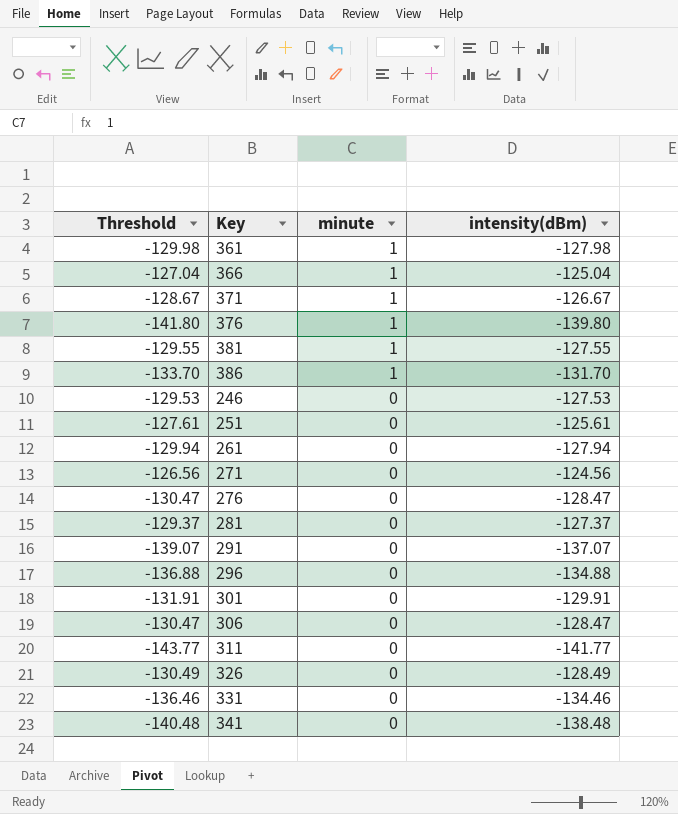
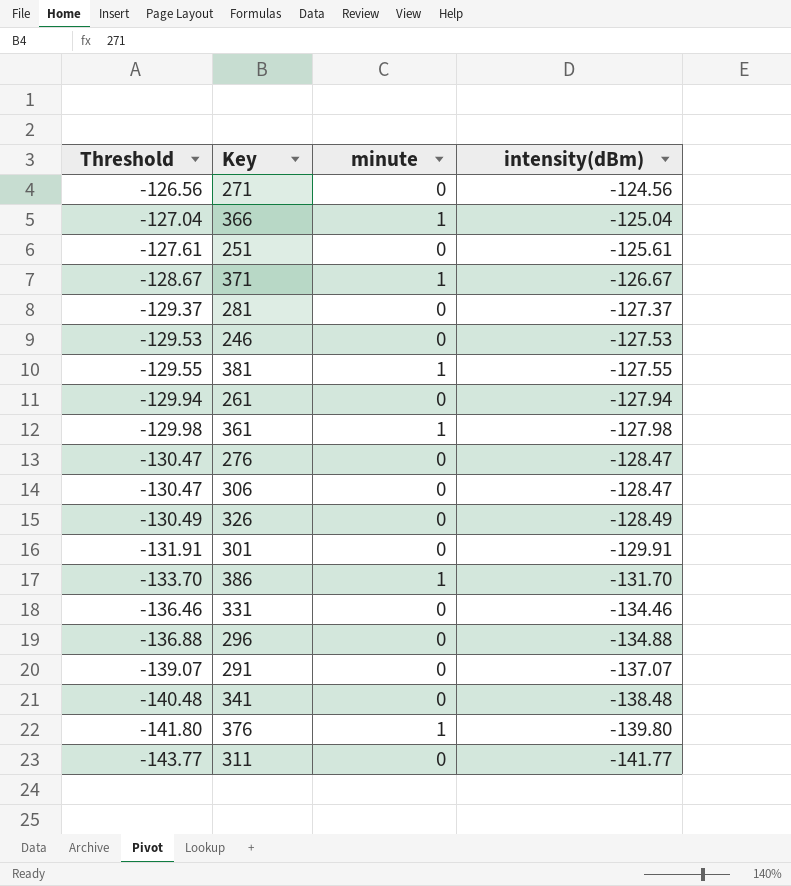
row order: minute descending -> Threshold descending

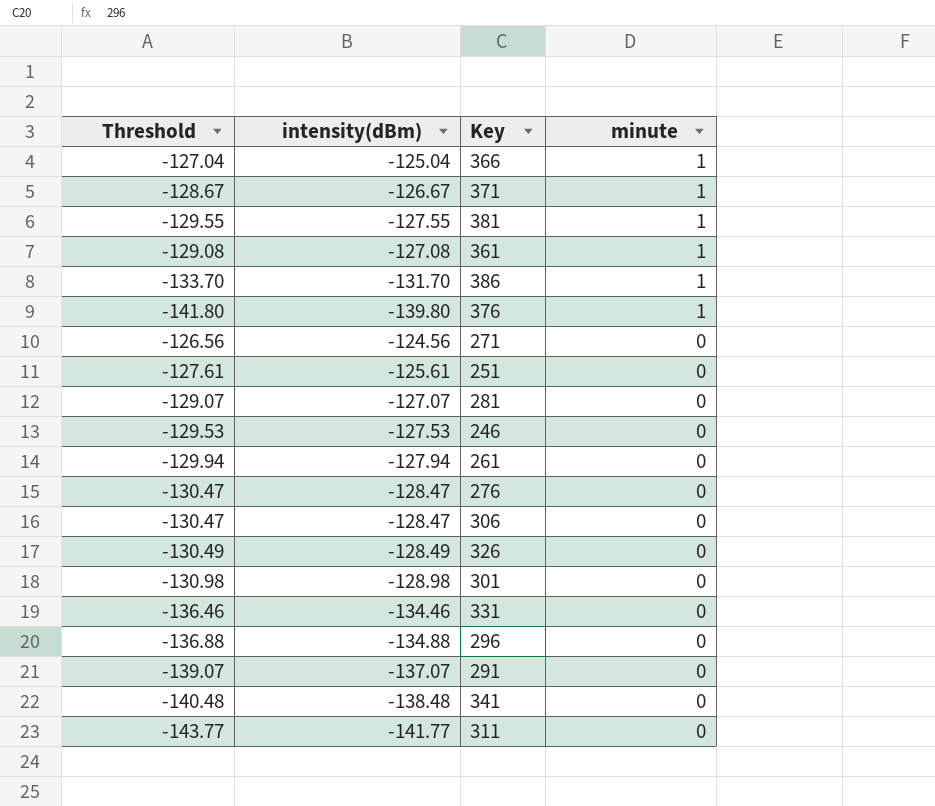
row order: Threshold descending -> minute descending
column intensity(dBm) | position: 4 -> 2
361 | Threshold: -129.98 -> -129.08
361 | intensity(dBm): -127.98 -> -127.08
281 | Threshold: -129.37 -> -129.07
281 | intensity(dBm): -127.37 -> -127.07
301 | Threshold: -131.91 -> -130.98
301 | intensity(dBm): -129.91 -> -128.98

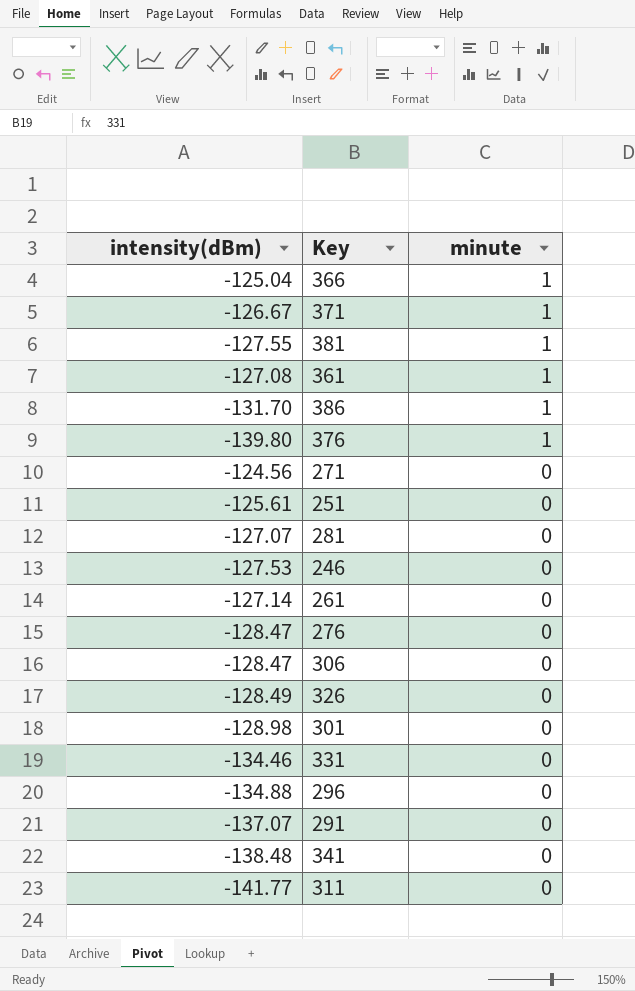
column Threshold | formula: [intensity(dBm)] - 2 -> none
261 | intensity(dBm): -127.94 -> -127.14

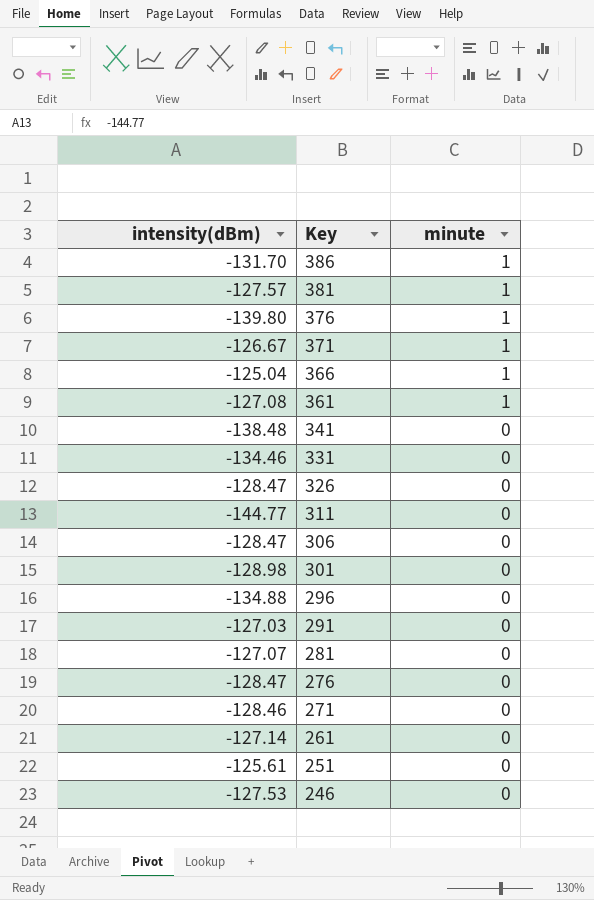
row order: minute descending -> Key descending
381 | intensity(dBm): -127.55 -> -127.57
326 | intensity(dBm): -128.49 -> -128.47
311 | intensity(dBm): -141.77 -> -144.77
291 | intensity(dBm): -137.07 -> -127.03
271 | intensity(dBm): -124.56 -> -128.46

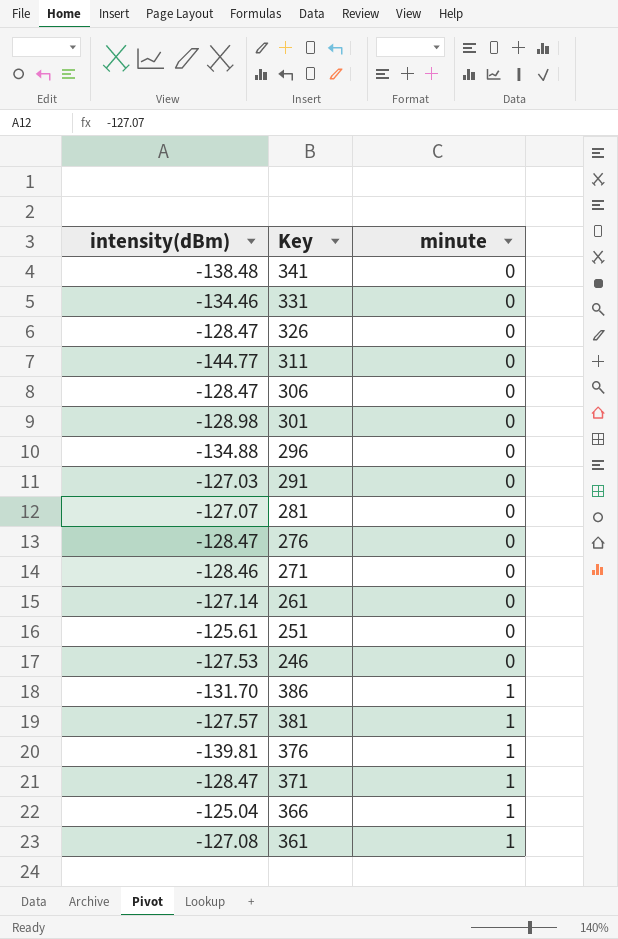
row order: Key descending -> minute ascending
376 | intensity(dBm): -139.80 -> -139.81
371 | intensity(dBm): -126.67 -> -128.47

